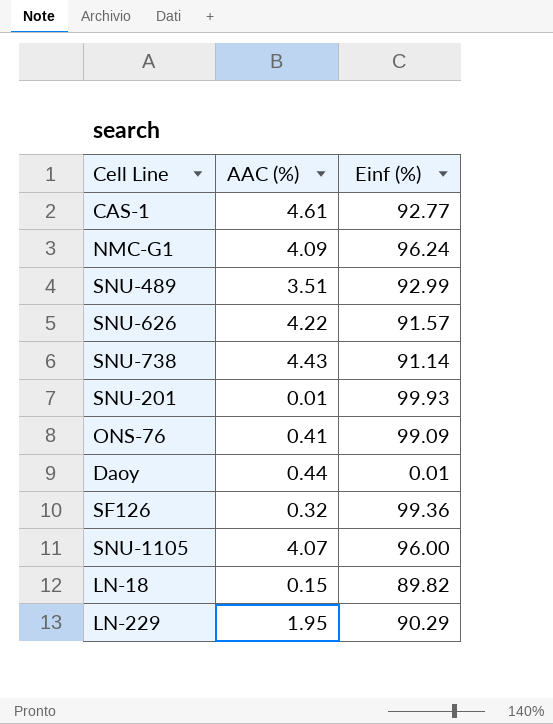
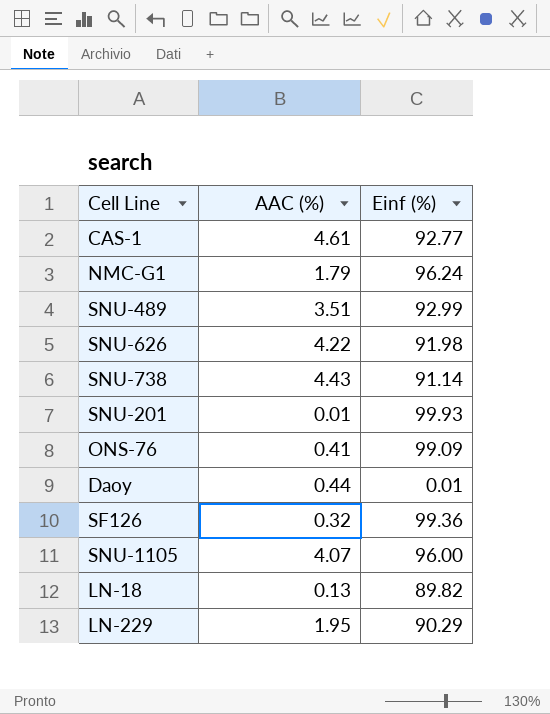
NMC-G1 | AAC (%): 4.09 -> 1.79
SNU-626 | Einf (%): 91.57 -> 91.98
LN-18 | AAC (%): 0.15 -> 0.13

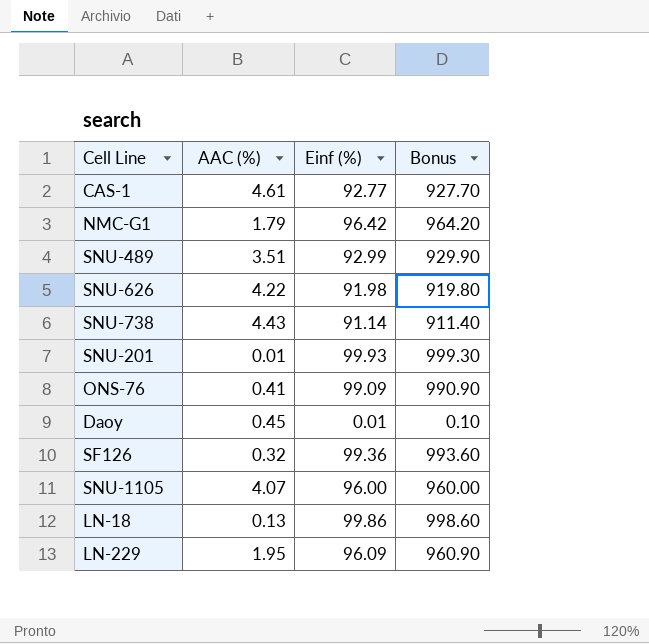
column Bonus | formula: none -> [Einf (%)] * 10
NMC-G1 | Einf (%): 96.24 -> 96.42
Daoy | AAC (%): 0.44 -> 0.45
LN-18 | Einf (%): 89.82 -> 99.86
LN-229 | Einf (%): 90.29 -> 96.09

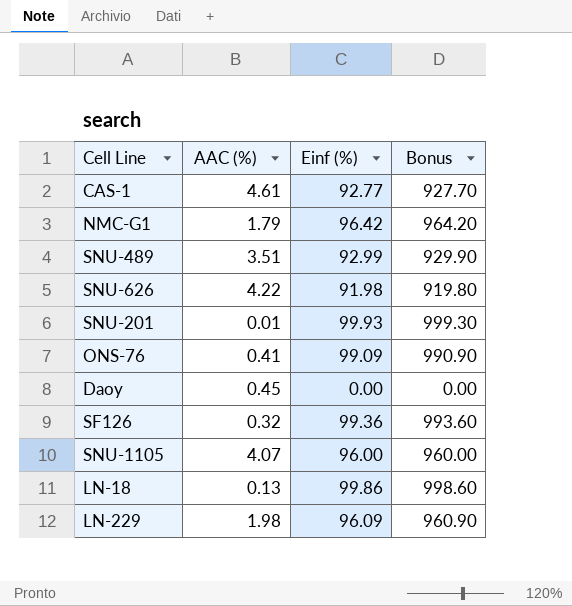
row SNU-738: 4.43 | 91.14 | 911.40 -> none
Daoy | Einf (%): 0.01 -> 0.00
Daoy | Bonus: 0.10 -> 0.00
LN-229 | AAC (%): 1.95 -> 1.98

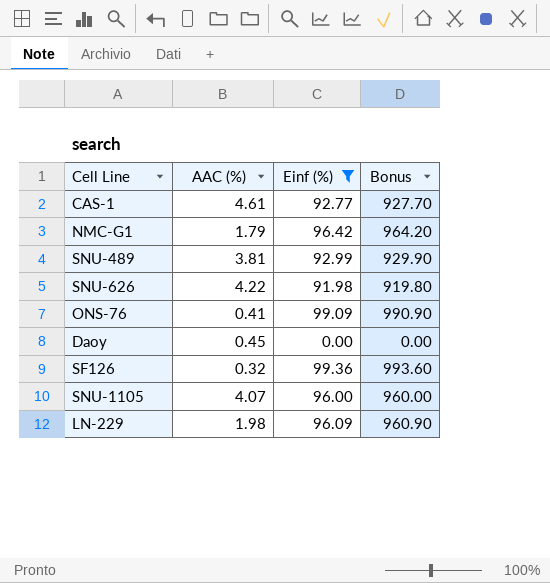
filter: none -> Einf (%) <= 99.36
SNU-489 | AAC (%): 3.51 -> 3.81

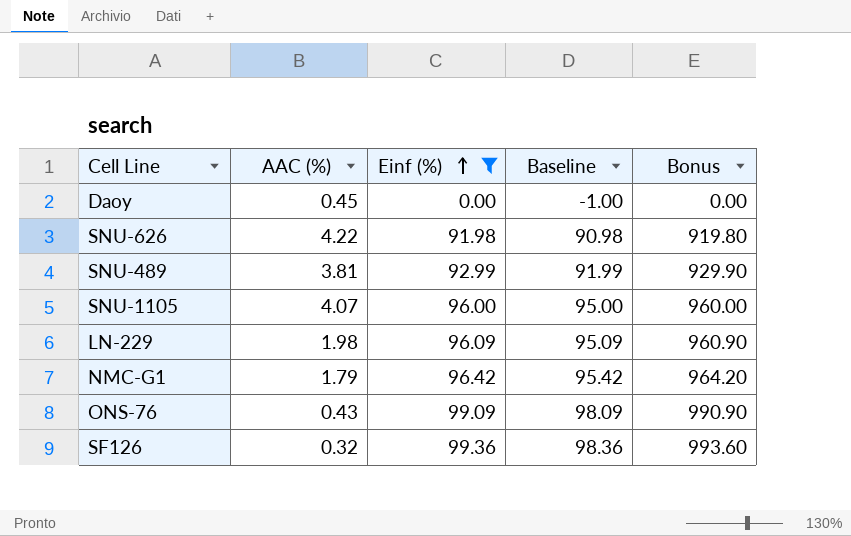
row order: none -> Einf (%) ascending
column Baseline | formula: none -> [Einf (%)] - 1
row CAS-1: 4.61 | 92.77 | 927.70 -> none
ONS-76 | AAC (%): 0.41 -> 0.43

